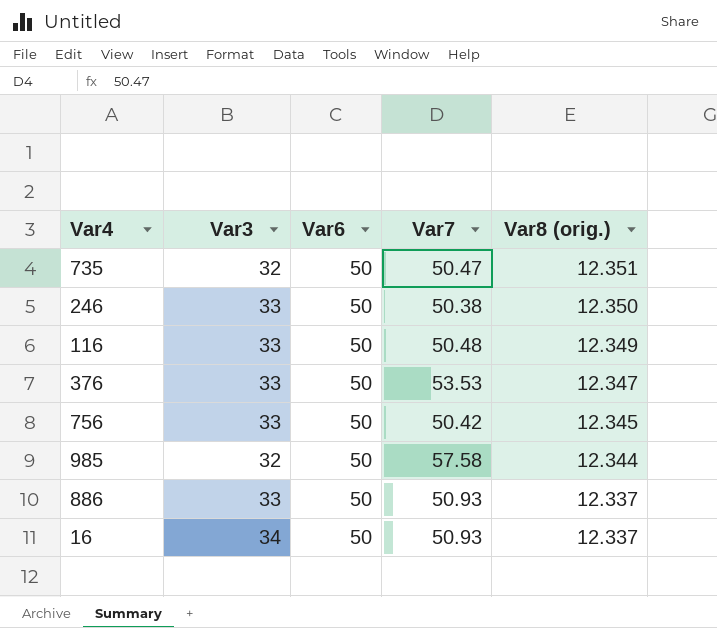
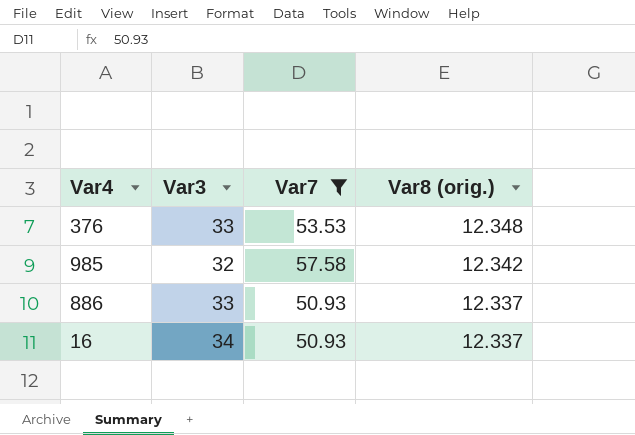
filter: none -> Var7 >= 50.93
column Var6 | position: 3 -> none
376 | Var8 (orig.): 12.347 -> 12.348
985 | Var8 (orig.): 12.344 -> 12.342

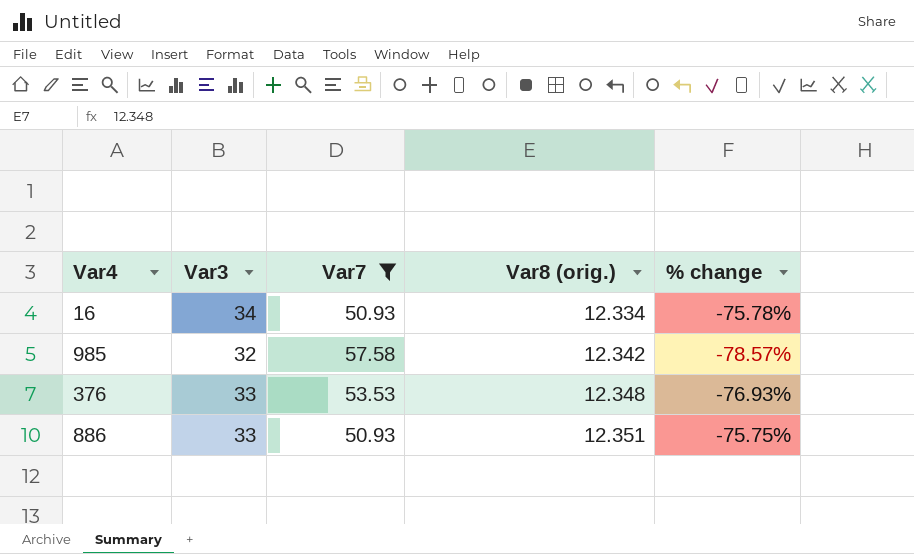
row order: Var8 (orig.) descending -> Var8 (orig.) ascending
column % change | formula: none -> ([Var8 (orig.)] - [Var7]) / [Var7]
16 | Var8 (orig.): 12.337 -> 12.334
886 | Var8 (orig.): 12.337 -> 12.351

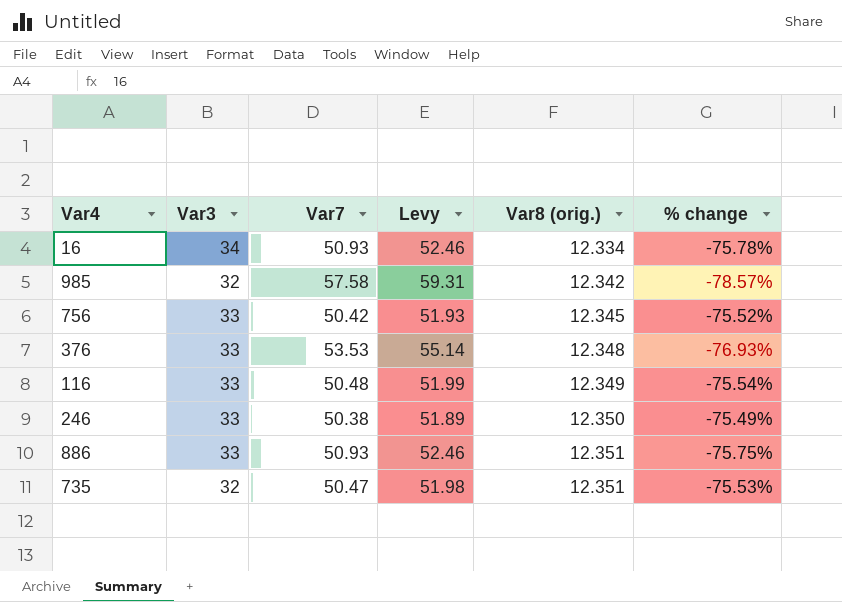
filter: Var7 >= 50.93 -> none
column Levy | formula: none -> [Var7] * 1.03

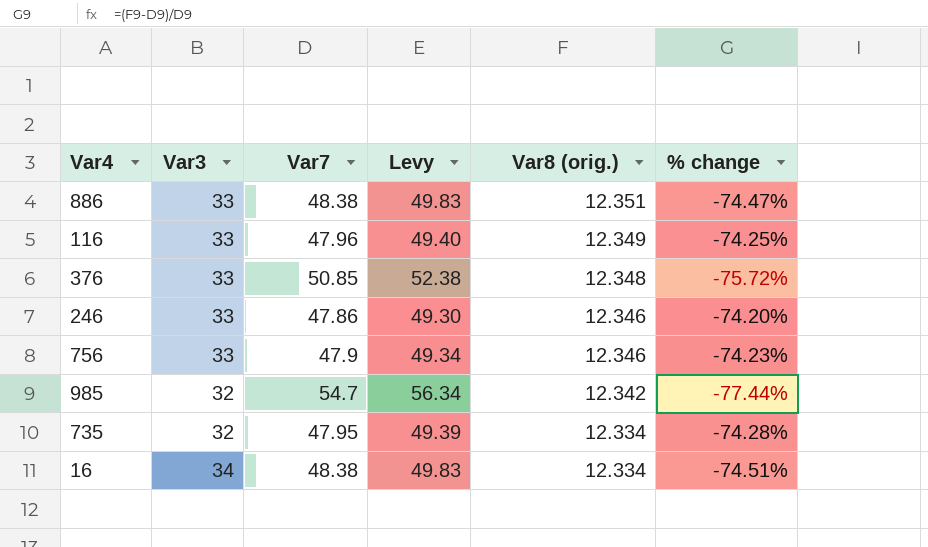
row order: Var8 (orig.) ascending -> Var8 (orig.) descending
886 | Var7: 50.93 -> 48.38
886 | Levy: 52.46 -> 49.83
886 | % change: -75.75% -> -74.47%
116 | Var7: 50.48 -> 47.96
116 | Levy: 51.99 -> 49.40
116 | % change: -75.54% -> -74.25%
376 | Var7: 53.53 -> 50.85
376 | Levy: 55.14 -> 52.38
376 | % change: -76.93% -> -75.72%
246 | Var7: 50.38 -> 47.86
246 | Levy: 51.89 -> 49.30
246 | Var8 (orig.): 12.350 -> 12.346
246 | % change: -75.49% -> -74.20%
756 | Var7: 50.42 -> 47.9
756 | Levy: 51.93 -> 49.34
756 | Var8 (orig.): 12.345 -> 12.346
756 | % change: -75.52% -> -74.23%
985 | Var7: 57.58 -> 54.7
985 | Levy: 59.31 -> 56.34
985 | % change: -78.57% -> -77.44%
735 | Var7: 50.47 -> 47.95
735 | Levy: 51.98 -> 49.39
735 | Var8 (orig.): 12.351 -> 12.334
735 | % change: -75.53% -> -74.28%
16 | Var7: 50.93 -> 48.38
16 | Levy: 52.46 -> 49.83
16 | % change: -75.78% -> -74.51%

